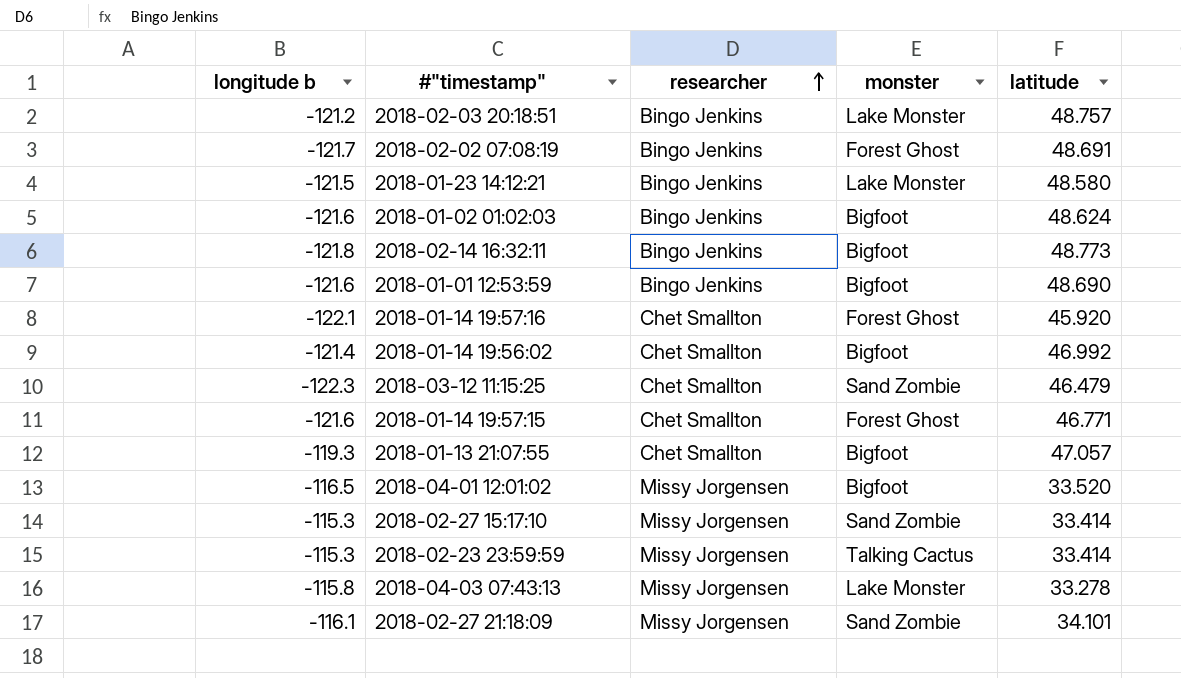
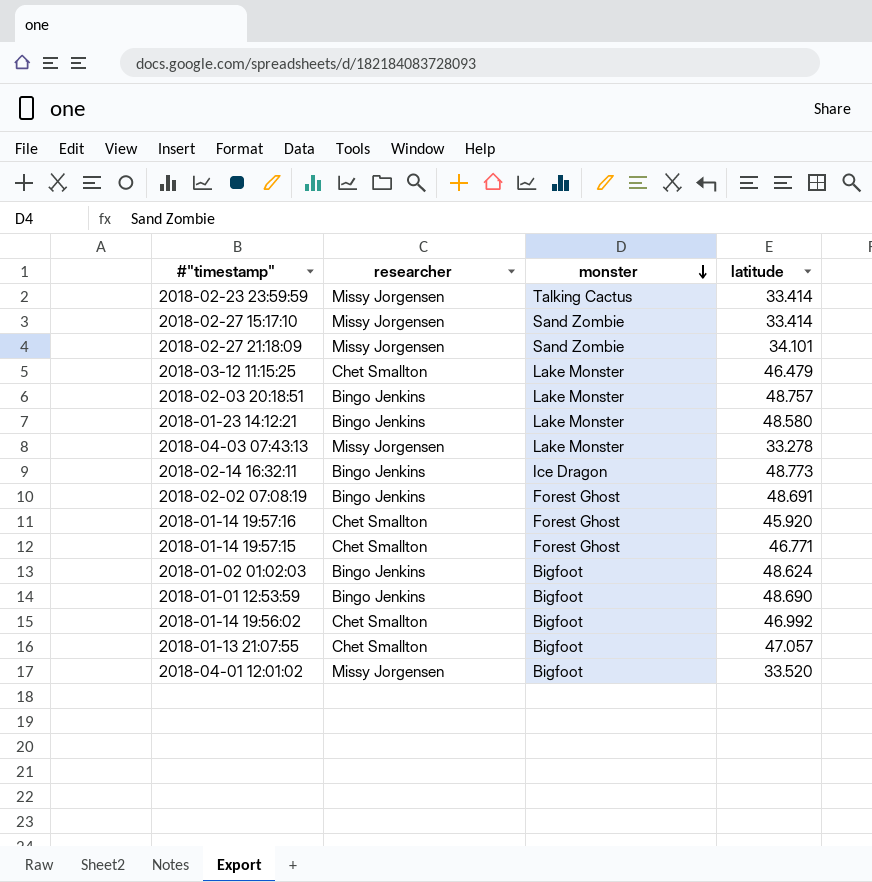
row order: researcher ascending -> monster descending
column longitude b | position: 1 -> none
2018-03-12 11:15:25 | monster: Sand Zombie -> Lake Monster
2018-02-14 16:32:11 | monster: Bigfoot -> Ice Dragon

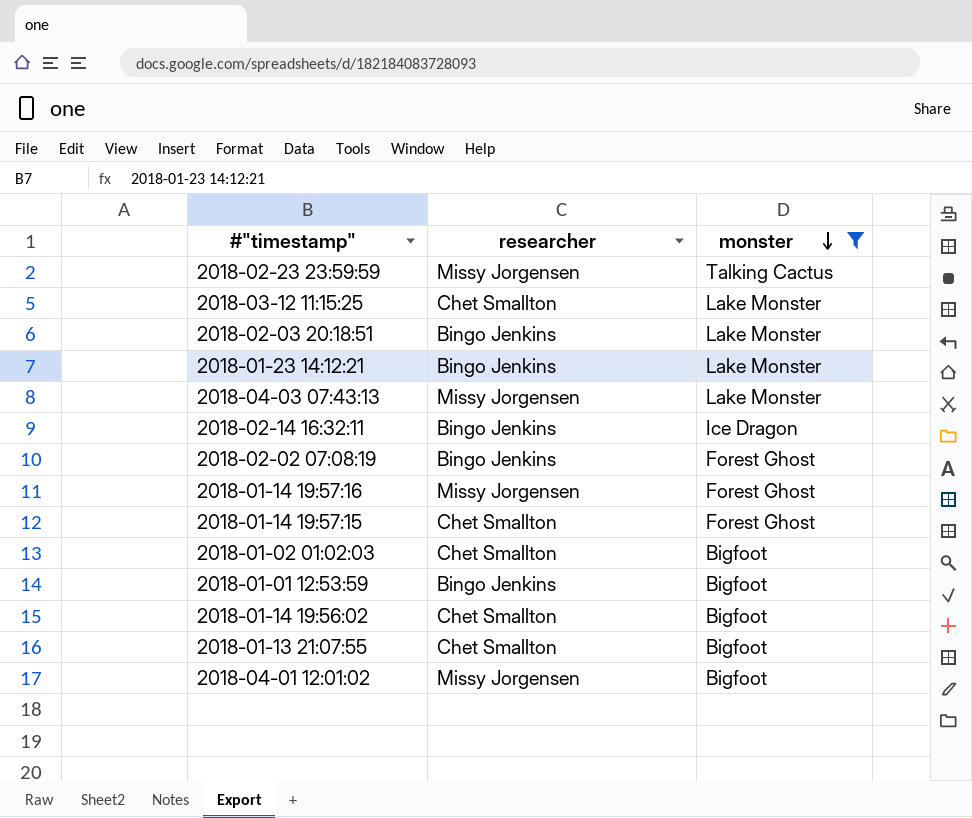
filter: none -> monster != Sand Zombie
column latitude | position: 4 -> none
2018-01-14 19:57:16 | researcher: Chet Smallton -> Missy Jorgensen
2018-01-02 01:02:03 | researcher: Bingo Jenkins -> Chet Smallton

